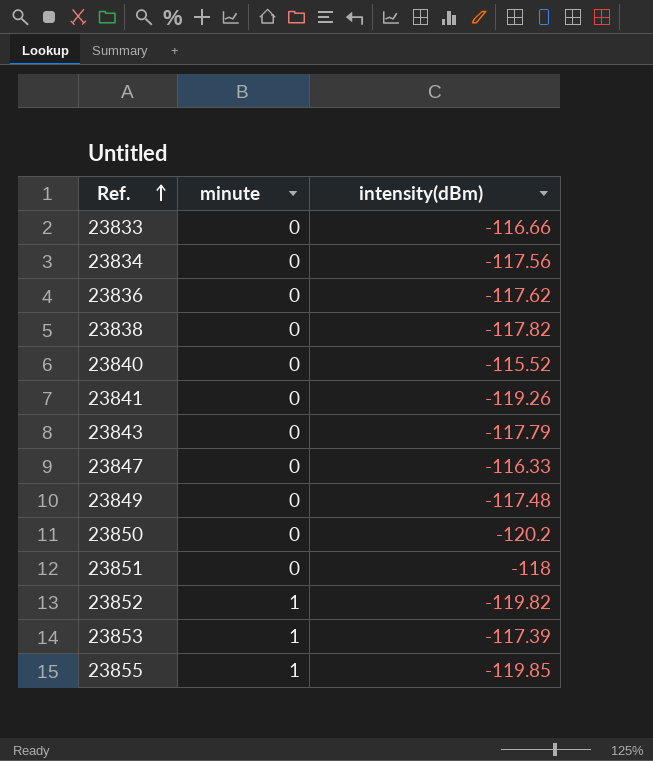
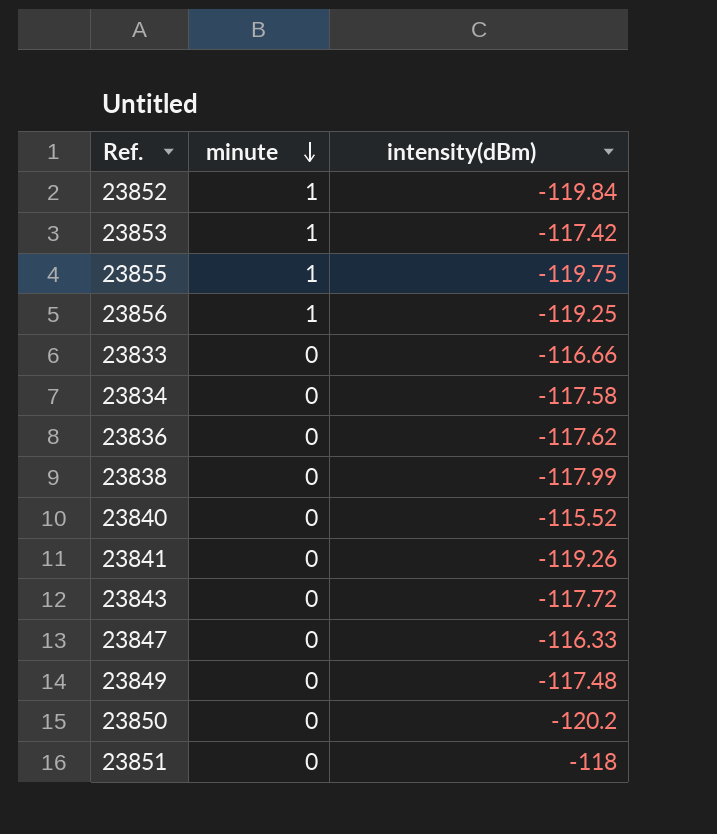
row order: Ref. ascending -> minute descending
23852 | intensity(dBm): -119.82 -> -119.84
23853 | intensity(dBm): -117.39 -> -117.42
23855 | intensity(dBm): -119.85 -> -119.75
row 23856: none -> 1 | -119.25
23834 | intensity(dBm): -117.56 -> -117.58
23838 | intensity(dBm): -117.82 -> -117.99
23843 | intensity(dBm): -117.79 -> -117.72

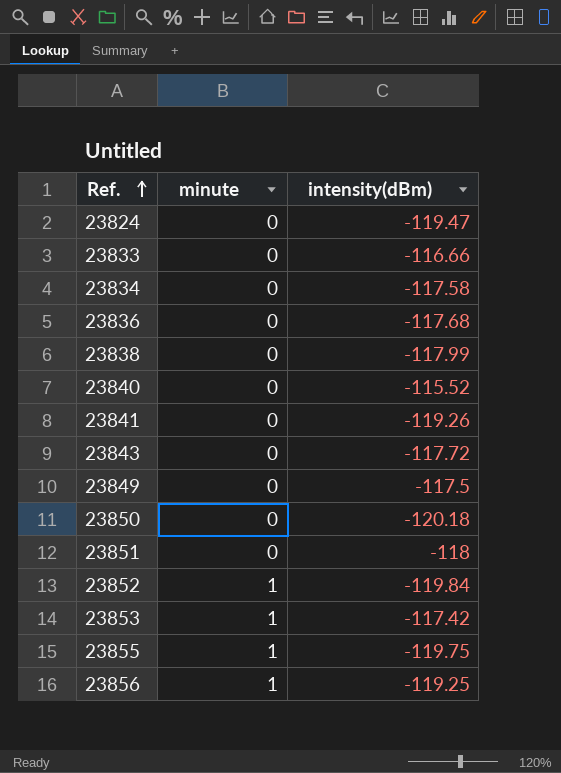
row order: minute descending -> Ref. ascending
row 23847: 0 | -116.33 -> none
row 23824: none -> 0 | -119.47
23836 | intensity(dBm): -117.62 -> -117.68
23849 | intensity(dBm): -117.48 -> -117.5
23850 | intensity(dBm): -120.2 -> -120.18

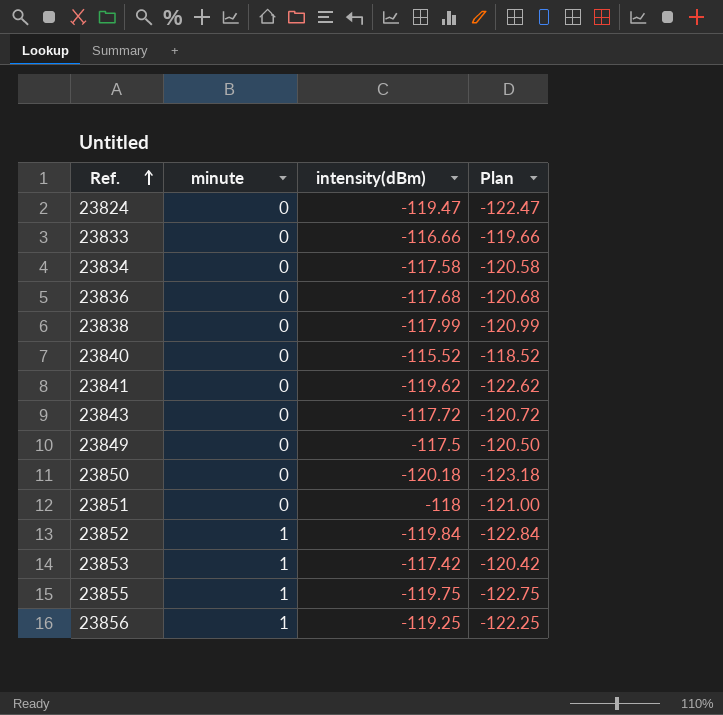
column Plan | formula: none -> [intensity(dBm)] - 3
23841 | intensity(dBm): -119.26 -> -119.62

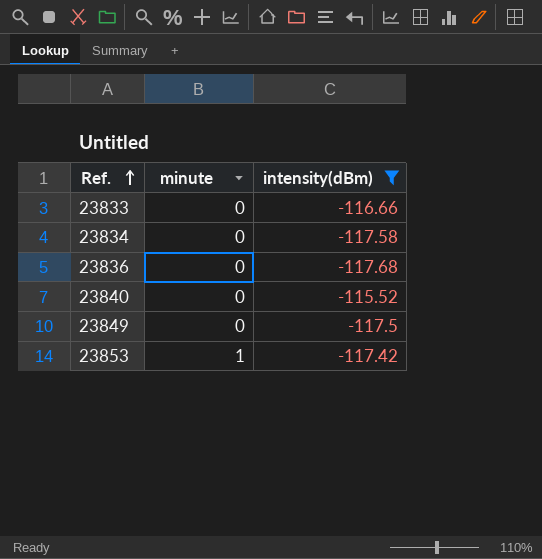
filter: none -> intensity(dBm) >= -117.68
column Plan | formula: [intensity(dBm)] - 3 -> none

